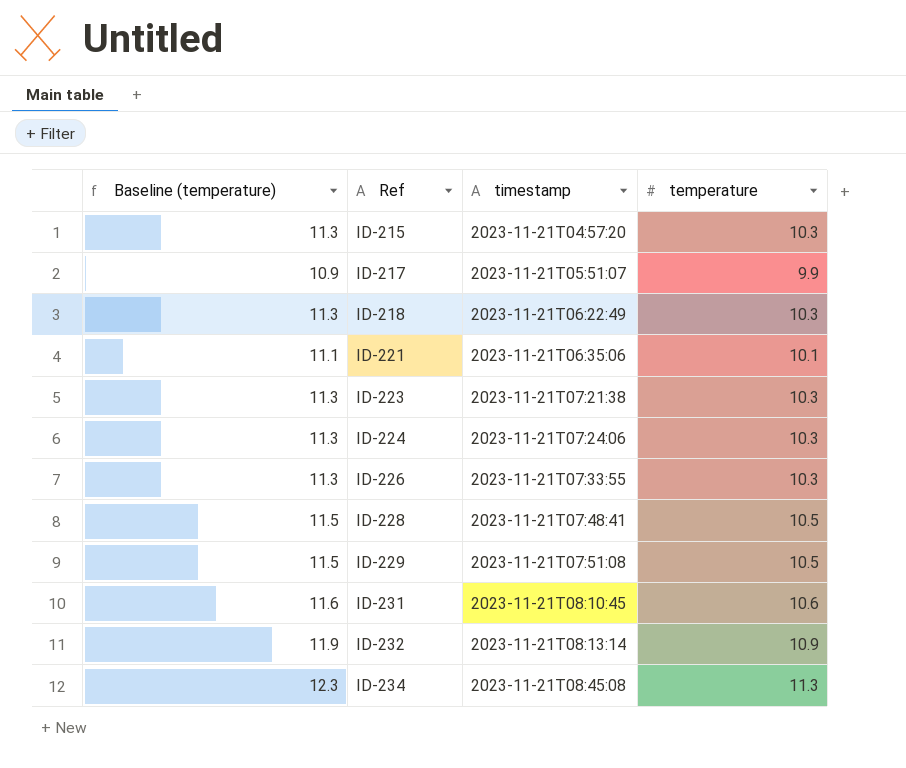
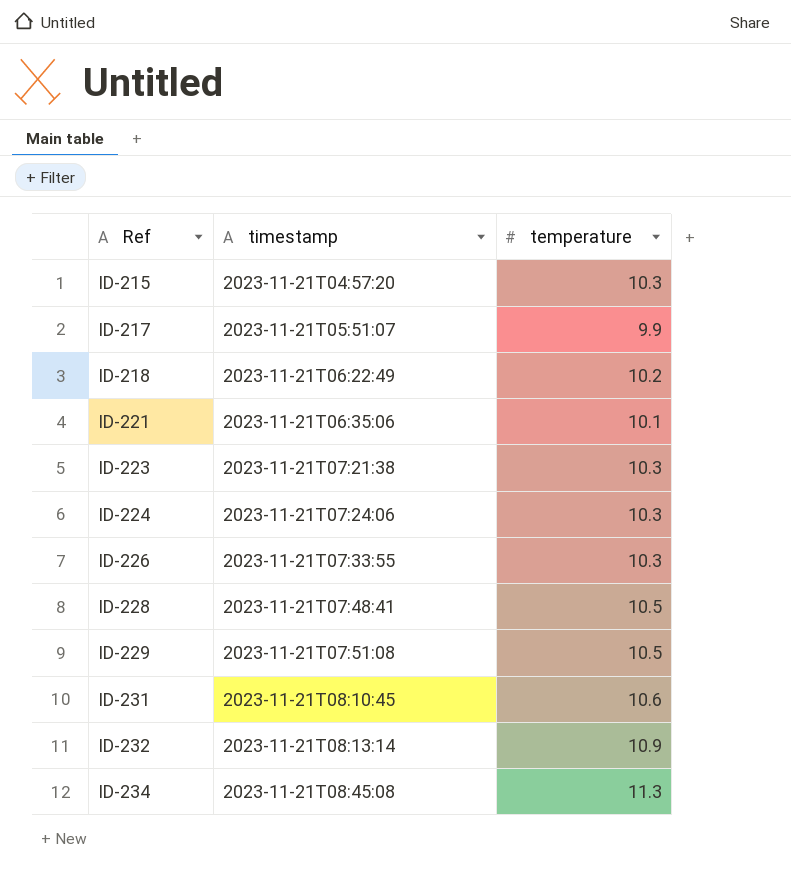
column Baseline (temperature) | formula: [temperature] + 1 -> none
ID-218 | temperature: 10.3 -> 10.2

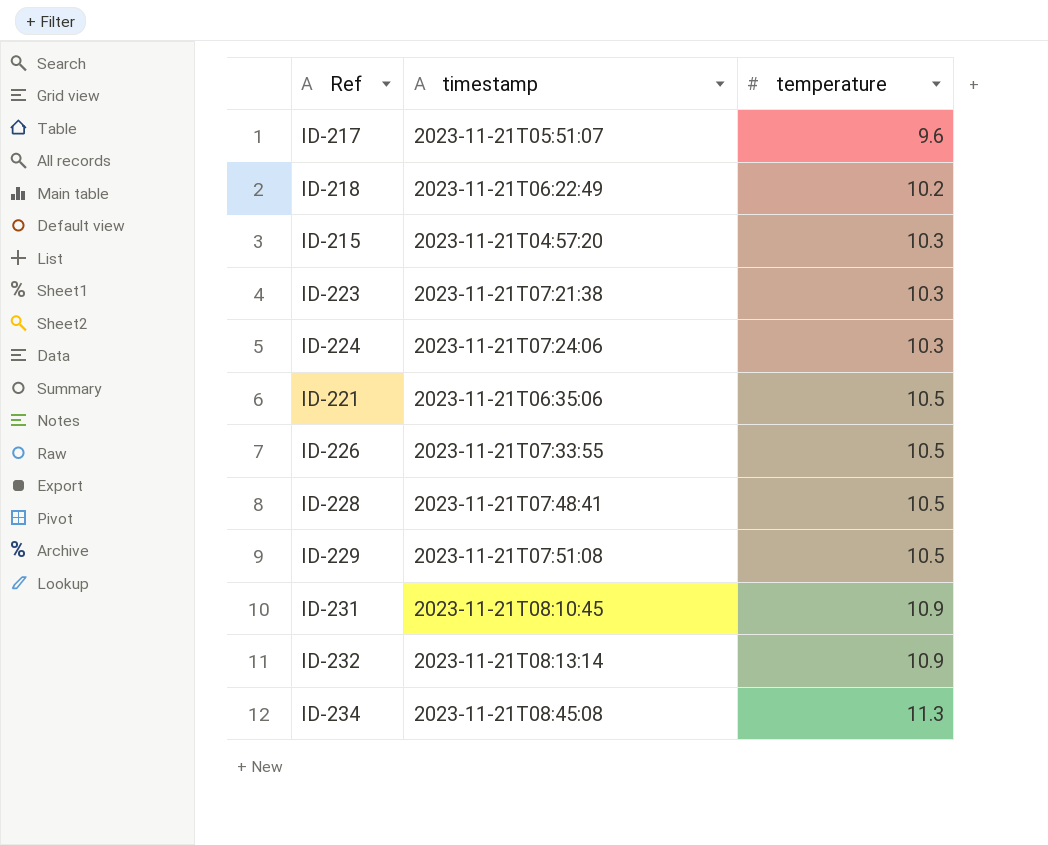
row order: Ref ascending -> temperature ascending
ID-217 | temperature: 9.9 -> 9.6
ID-221 | temperature: 10.1 -> 10.5
ID-226 | temperature: 10.3 -> 10.5
ID-231 | temperature: 10.6 -> 10.9

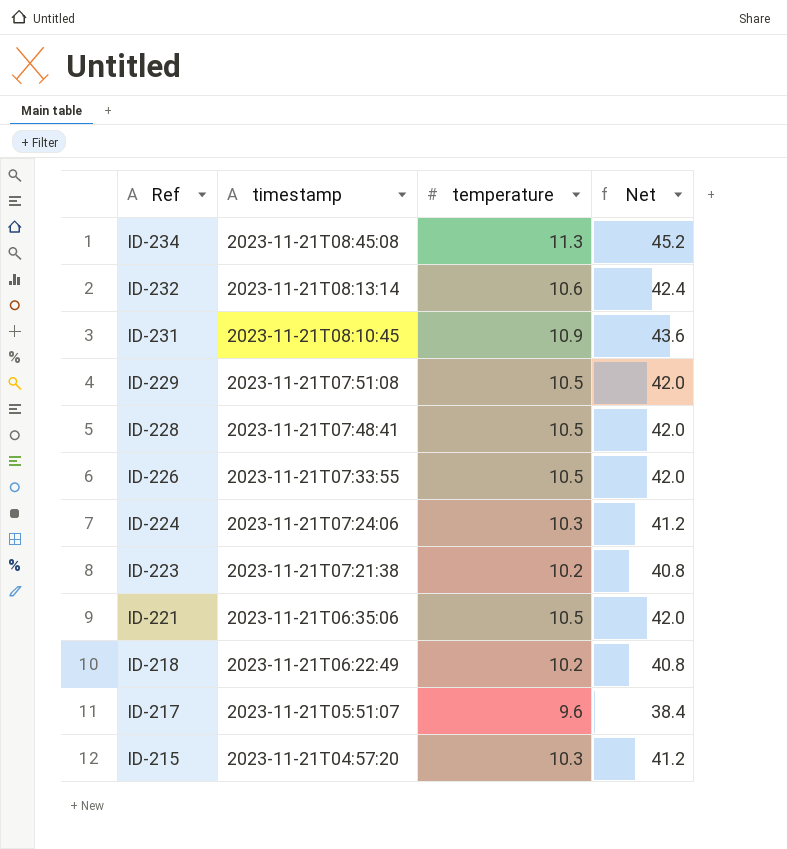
row order: temperature ascending -> Ref descending
column Net | formula: none -> [temperature] * 4
ID-232 | temperature: 10.9 -> 10.6
ID-223 | temperature: 10.3 -> 10.2

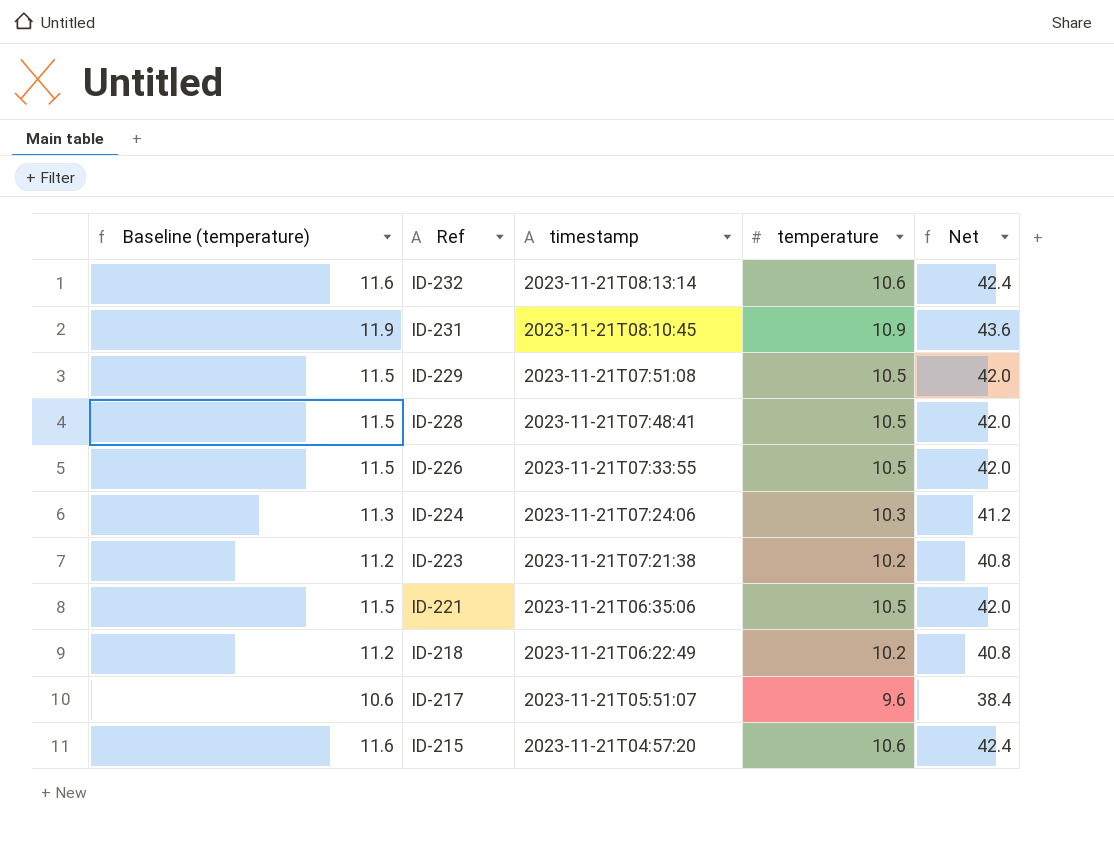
column Baseline (temperature) | formula: none -> [temperature] + 1
row ID-234: 2023-11-21T08:45:08 | 11.3 | 45.2 -> none
ID-215 | temperature: 10.3 -> 10.6
ID-215 | Net: 41.2 -> 42.4

